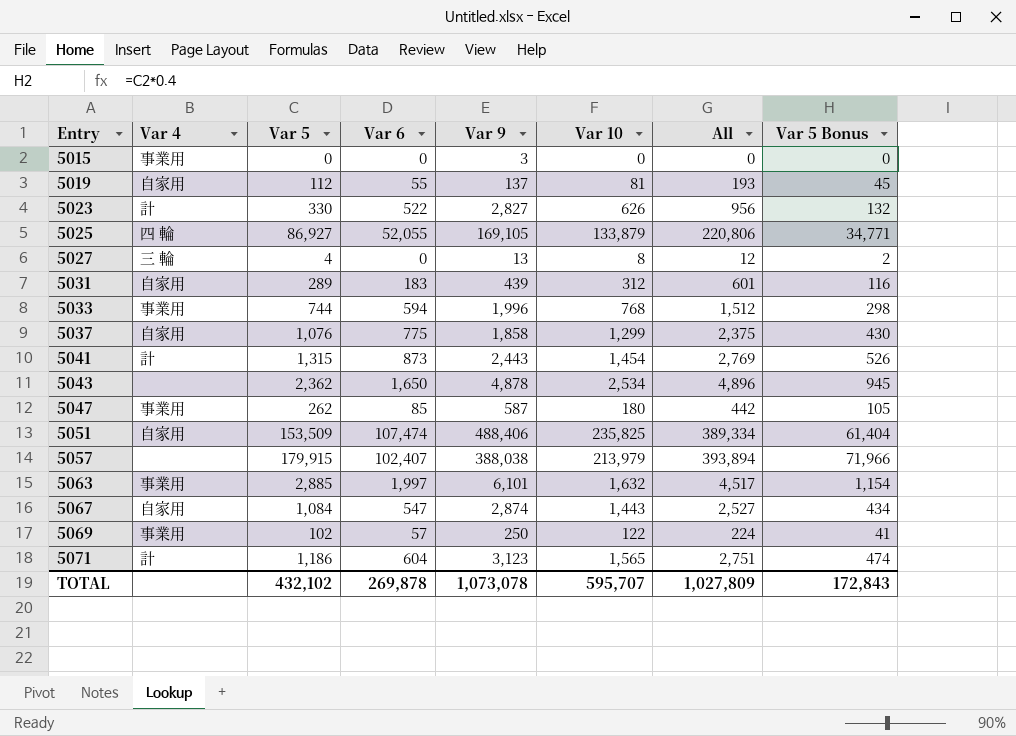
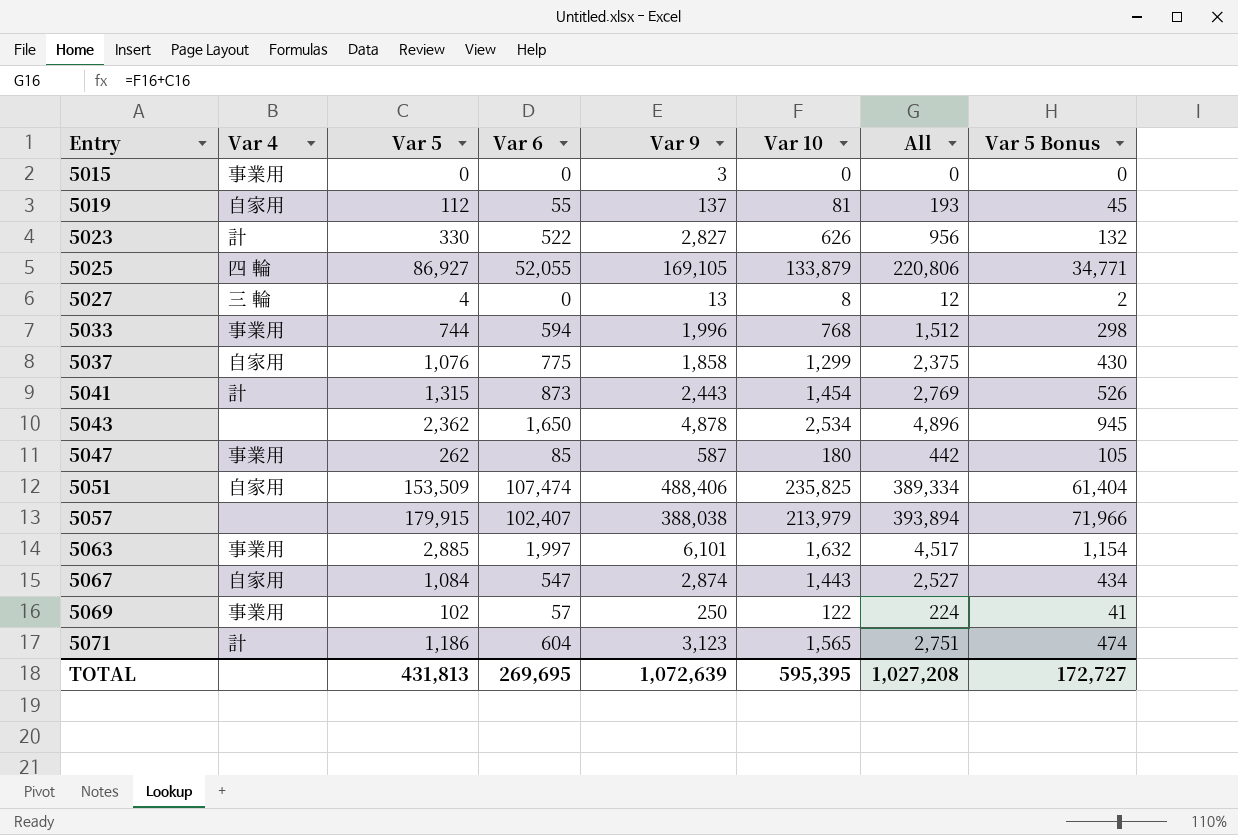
row 5031: 自家用 | 289 | 183 | 439 | 312 | 601 | 116 -> none
TOTAL | Var 5: 432,102 -> 431,813
TOTAL | Var 6: 269,878 -> 269,695
TOTAL | Var 9: 1,073,078 -> 1,072,639
TOTAL | Var 10: 595,707 -> 595,395
TOTAL | All: 1,027,809 -> 1,027,208
TOTAL | Var 5 Bonus: 172,843 -> 172,727

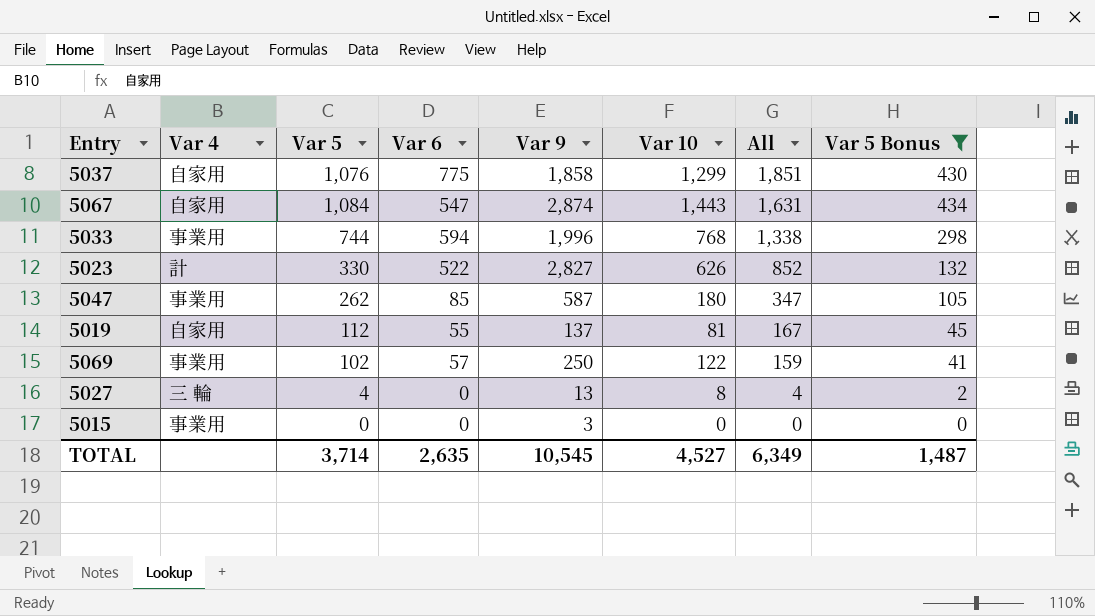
filter: none -> Var 5 Bonus <= 434
row order: Entry ascending -> All descending
column All | formula: [Var 5] + [Var 10] -> [Var 5] + [Var 6]
TOTAL | Var 5: 431,813 -> 3,714
TOTAL | Var 6: 269,695 -> 2,635
TOTAL | Var 9: 1,072,639 -> 10,545
TOTAL | Var 10: 595,395 -> 4,527
TOTAL | All: 1,027,208 -> 6,349
TOTAL | Var 5 Bonus: 172,727 -> 1,487

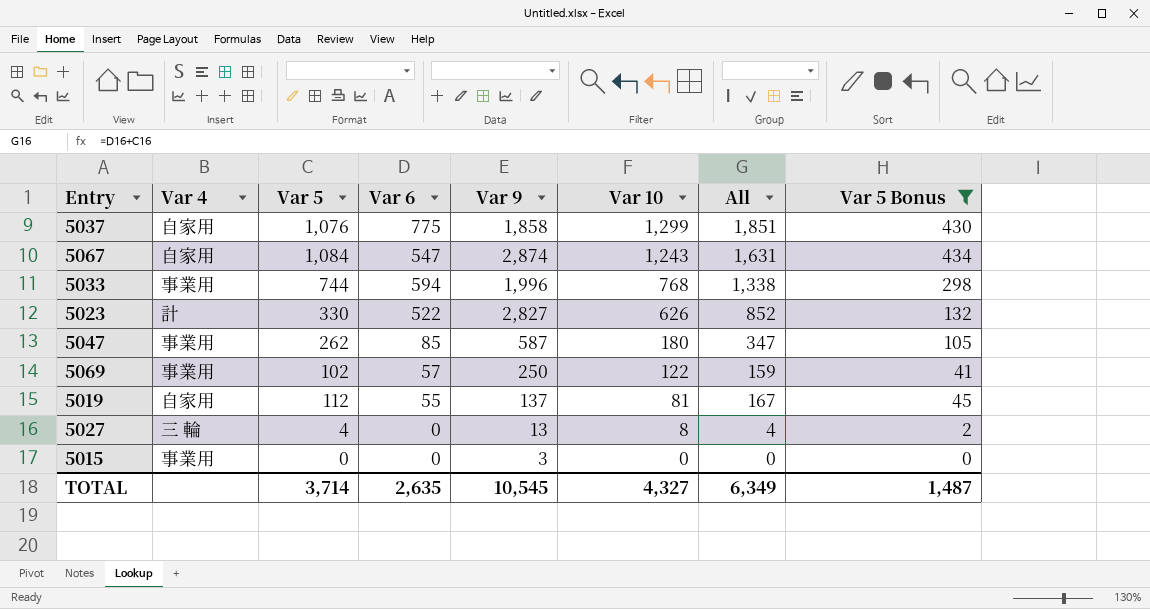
row order: All descending -> Var 10 descending
5067 | Var 10: 1,443 -> 1,243
TOTAL | Var 10: 4,527 -> 4,327

